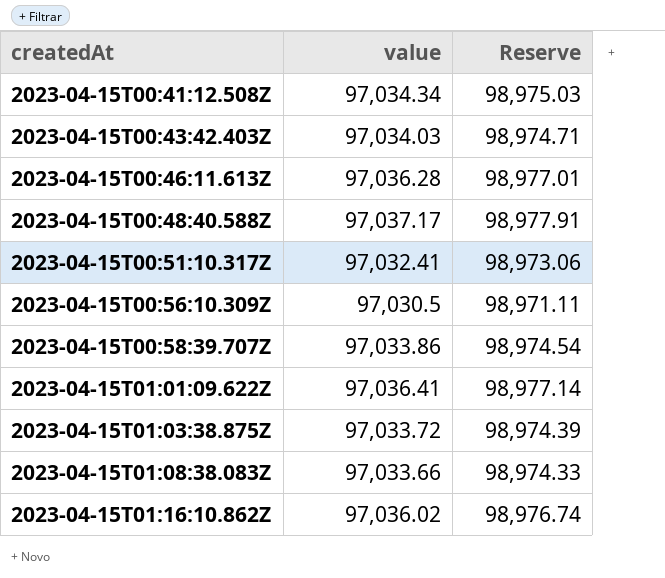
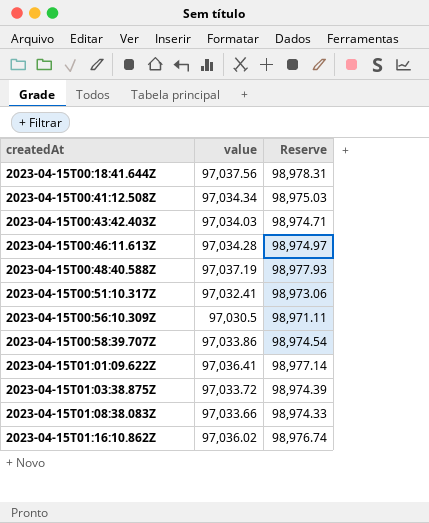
row 2023-04-15T00:18:41.644Z: none -> 97,037.56 | 98,978.31
2023-04-15T00:46:11.613Z | value: 97,036.28 -> 97,034.28
2023-04-15T00:46:11.613Z | Reserve: 98,977.01 -> 98,974.97
2023-04-15T00:48:40.588Z | value: 97,037.17 -> 97,037.19
2023-04-15T00:48:40.588Z | Reserve: 98,977.91 -> 98,977.93

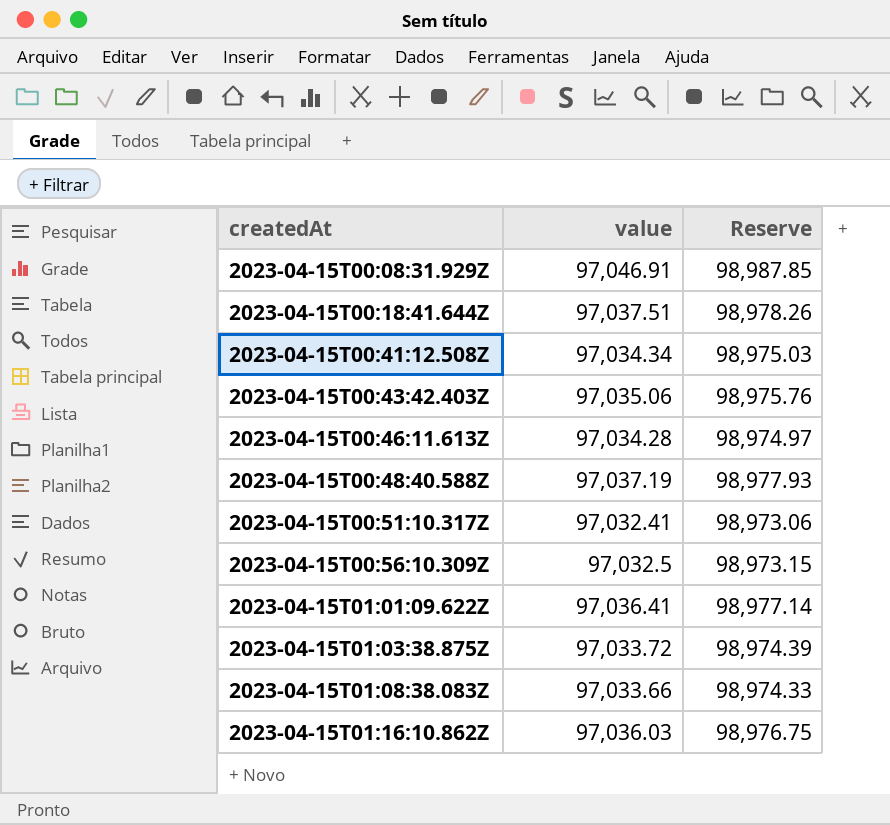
row 2023-04-15T00:58:39.707Z: 97,033.86 | 98,974.54 -> none
row 2023-04-15T00:08:31.929Z: none -> 97,046.91 | 98,987.85
2023-04-15T00:18:41.644Z | value: 97,037.56 -> 97,037.51
2023-04-15T00:18:41.644Z | Reserve: 98,978.31 -> 98,978.26
2023-04-15T00:43:42.403Z | value: 97,034.03 -> 97,035.06
2023-04-15T00:43:42.403Z | Reserve: 98,974.71 -> 98,975.76
2023-04-15T00:56:10.309Z | value: 97,030.5 -> 97,032.5
2023-04-15T00:56:10.309Z | Reserve: 98,971.11 -> 98,973.15
2023-04-15T01:16:10.862Z | value: 97,036.02 -> 97,036.03
2023-04-15T01:16:10.862Z | Reserve: 98,976.74 -> 98,976.75

